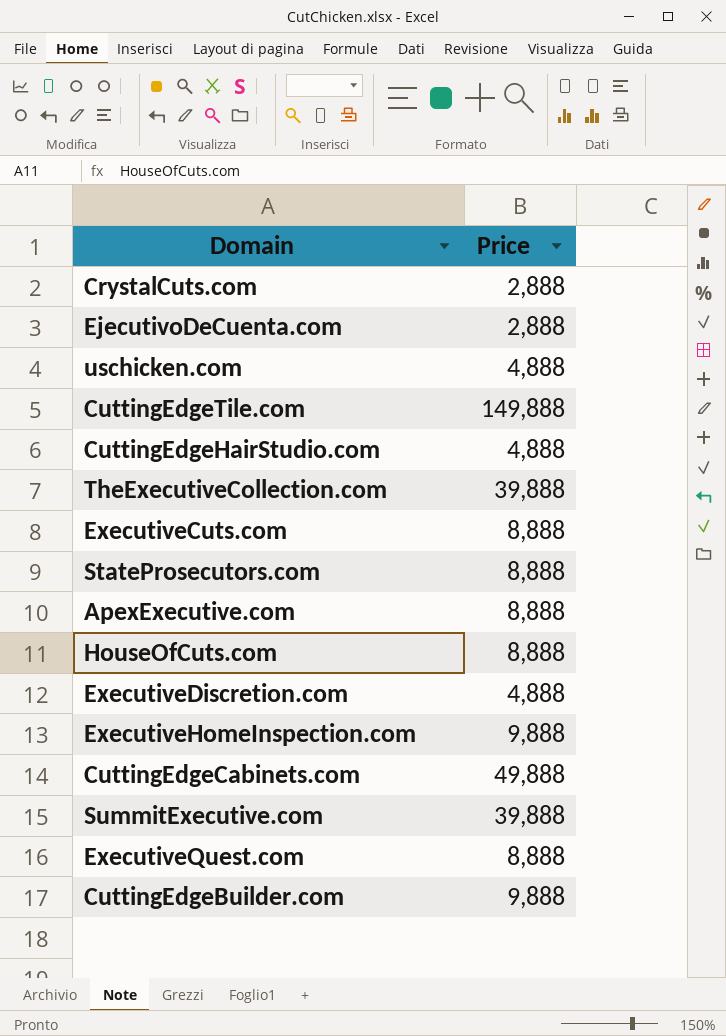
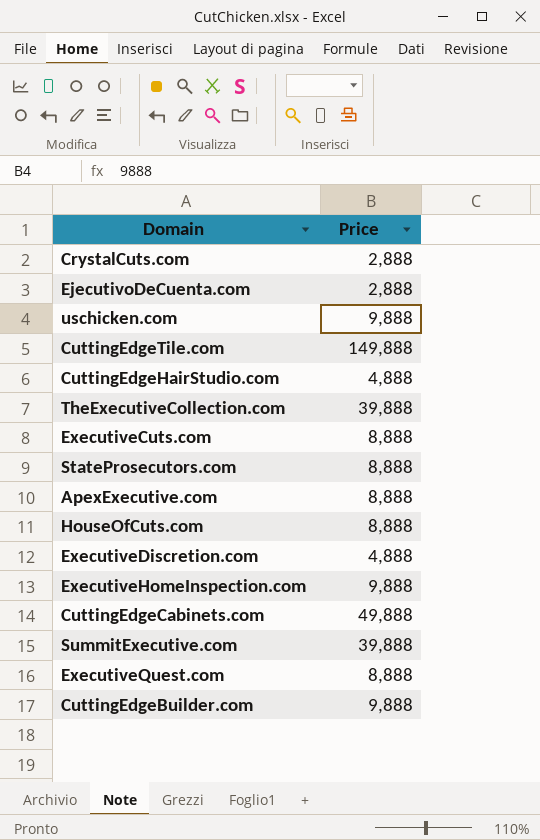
uschicken.com | Price: 4,888 -> 9,888

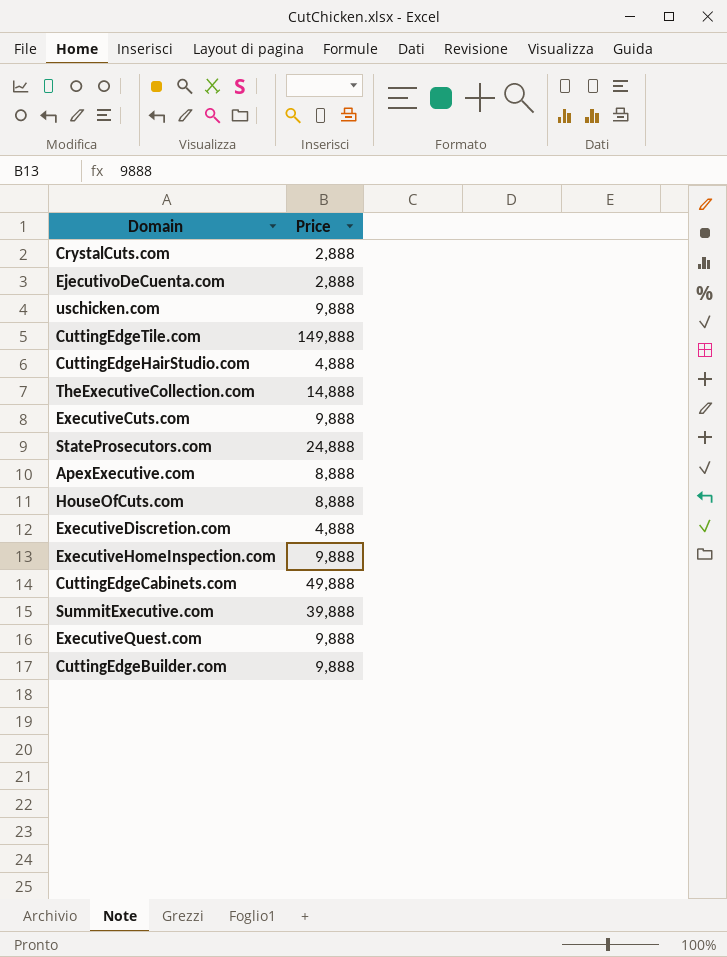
TheExecutiveCollection.com | Price: 39,888 -> 14,888
ExecutiveCuts.com | Price: 8,888 -> 9,888
StateProsecutors.com | Price: 8,888 -> 24,888
ExecutiveQuest.com | Price: 8,888 -> 9,888

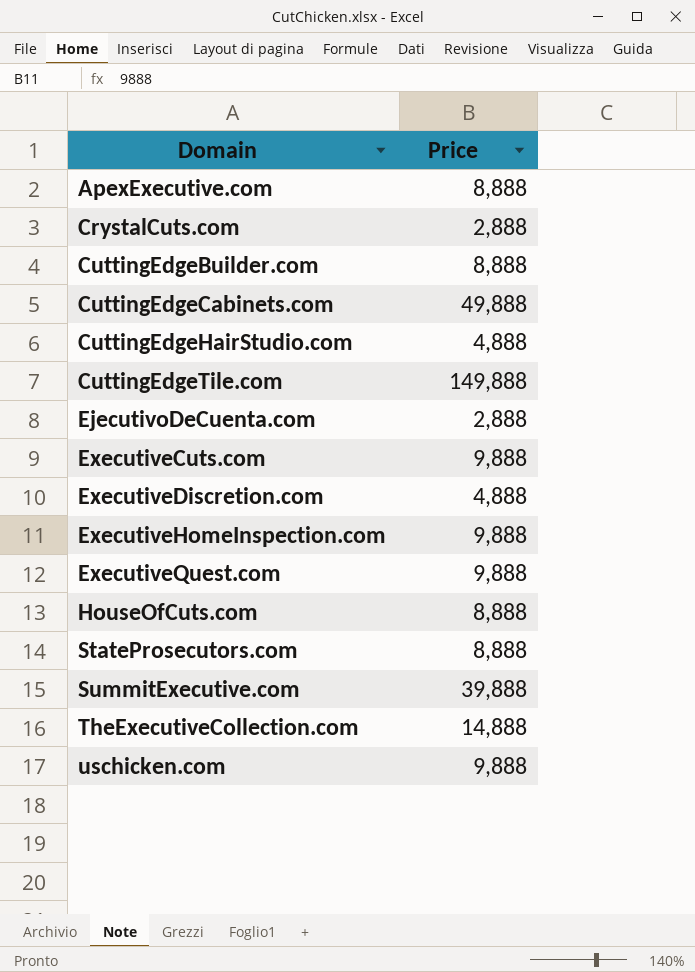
row order: none -> Domain ascending
CuttingEdgeBuilder.com | Price: 9,888 -> 8,888
StateProsecutors.com | Price: 24,888 -> 8,888

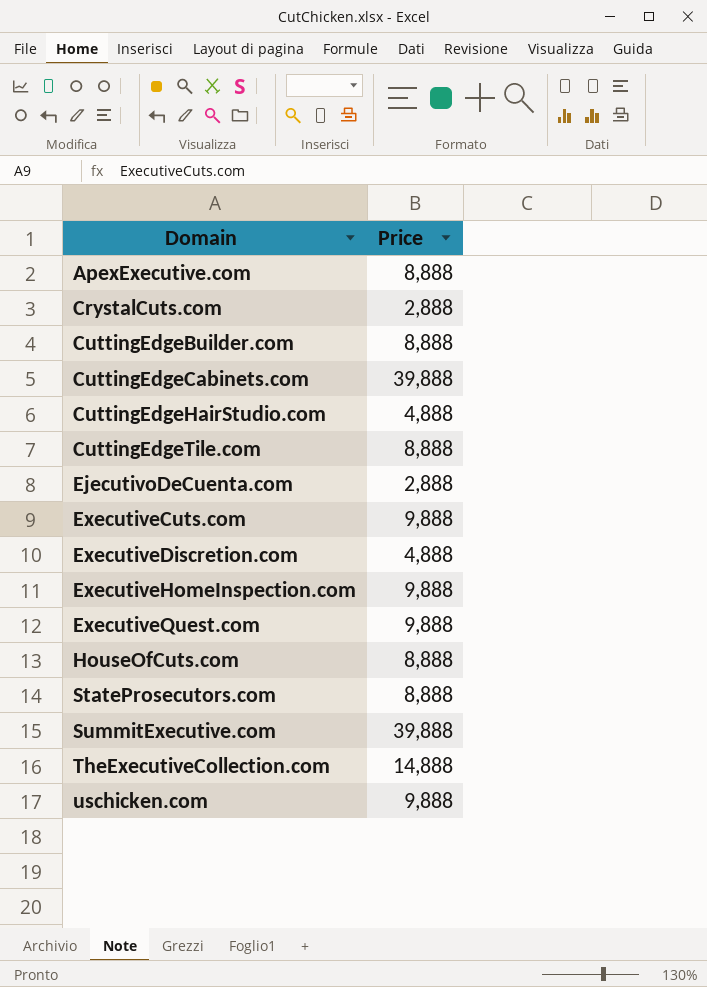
CuttingEdgeCabinets.com | Price: 49,888 -> 39,888
CuttingEdgeTile.com | Price: 149,888 -> 8,888

